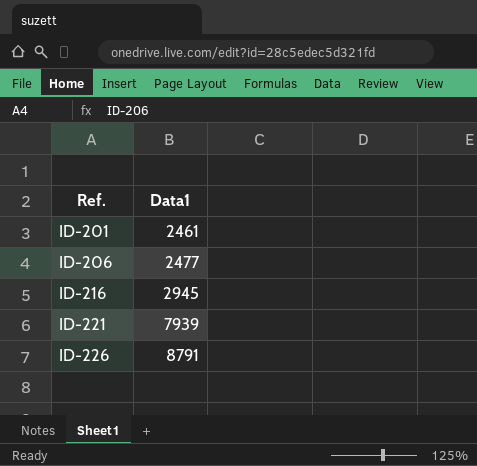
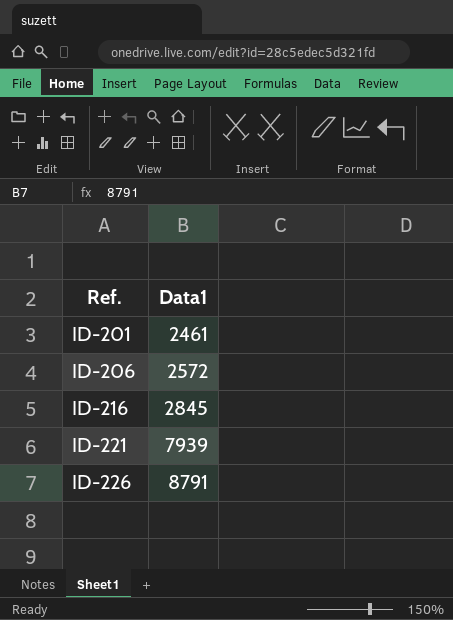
ID-206 | Data1: 2477 -> 2572
ID-216 | Data1: 2945 -> 2845

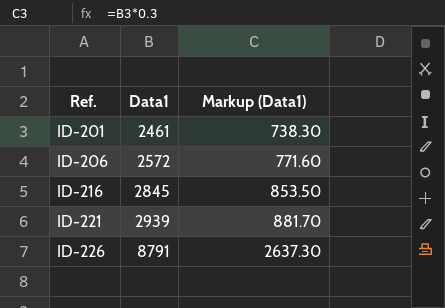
column Markup (Data1) | formula: none -> [Data1] * 0.3
ID-221 | Data1: 7939 -> 2939

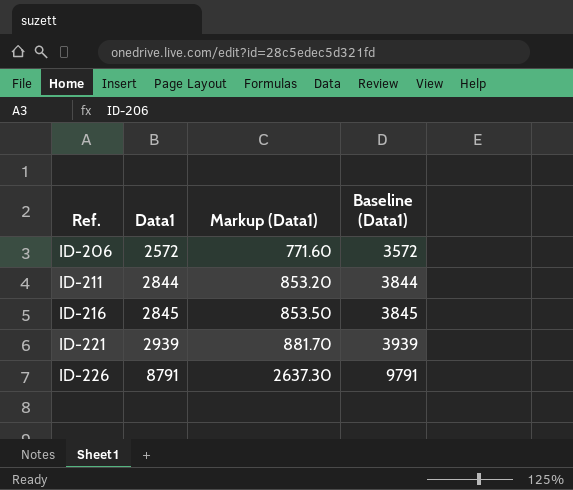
column Baseline (Data1) | formula: none -> [Data1] + 1000
row ID-201: 2461 | 738.30 -> none
row ID-211: none -> 2844 | 853.20 | 3844

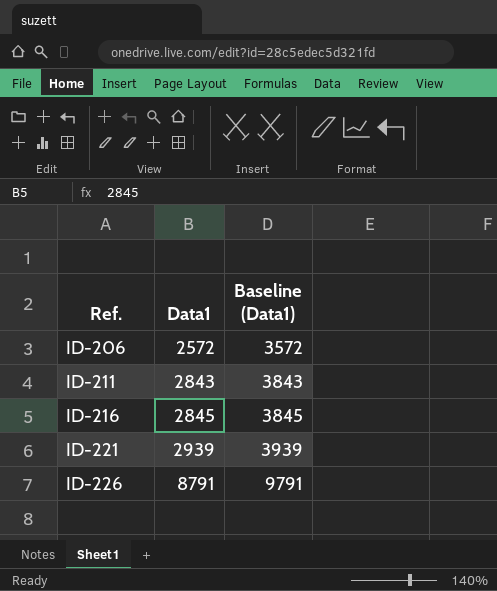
column Markup (Data1) | formula: [Data1] * 0.3 -> none
ID-211 | Data1: 2844 -> 2843
ID-211 | Baseline (Data1): 3844 -> 3843

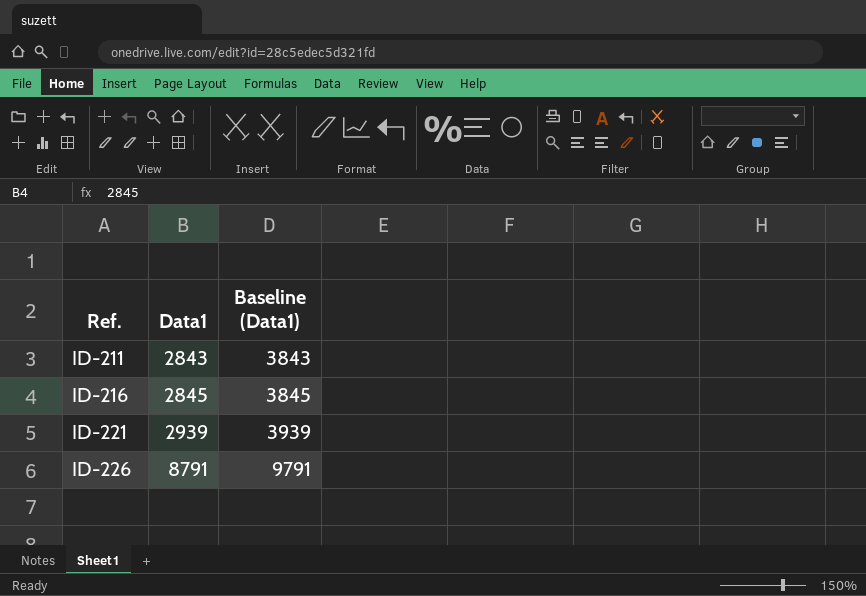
row ID-206: 2572 | 3572 -> none

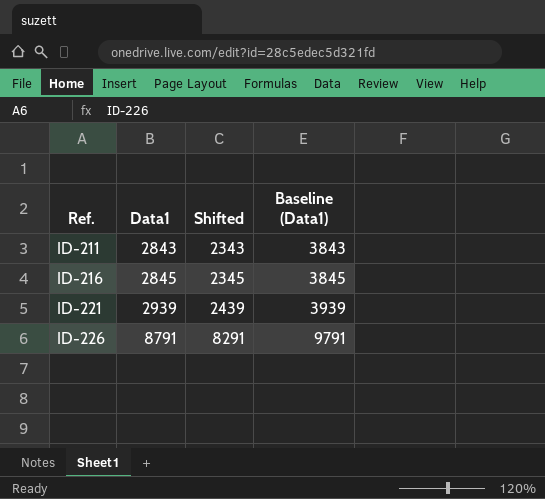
column Shifted | formula: none -> [Data1] - 500

